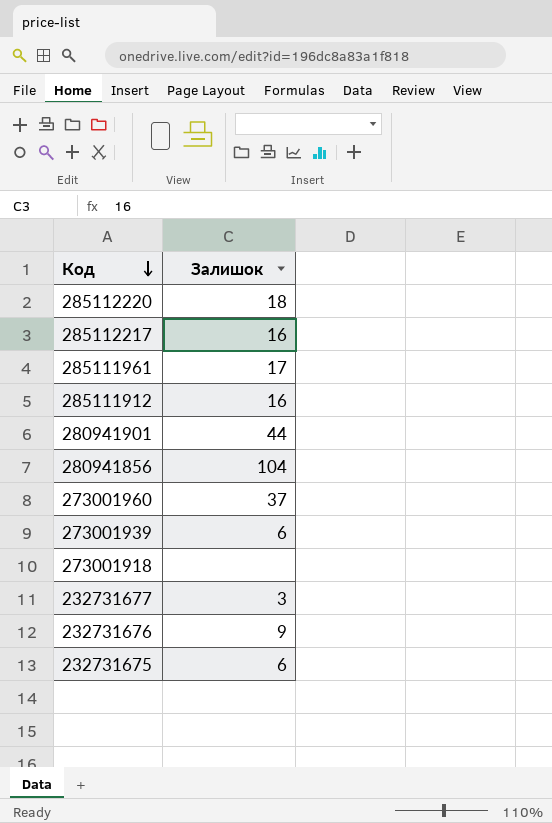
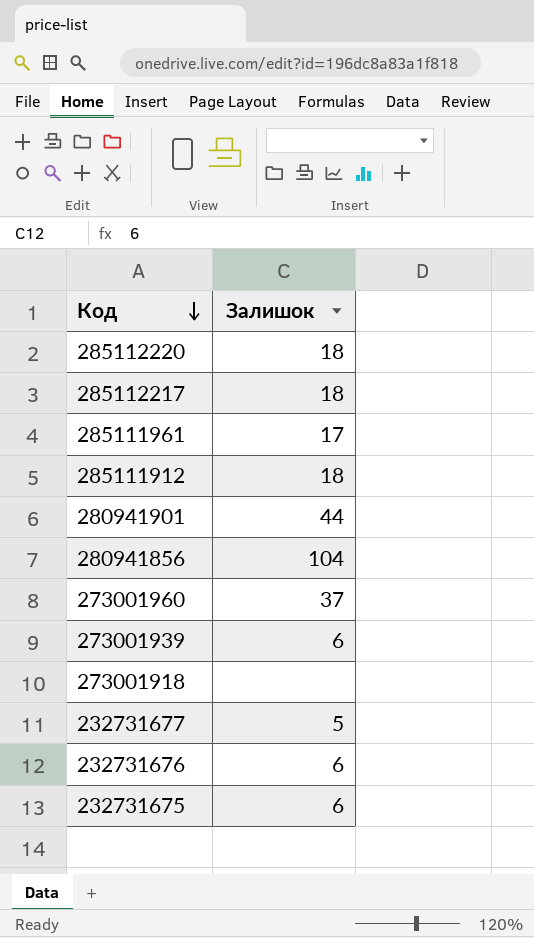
285112217 | Залишок: 16 -> 18
285111912 | Залишок: 16 -> 18
232731677 | Залишок: 3 -> 5
232731676 | Залишок: 9 -> 6

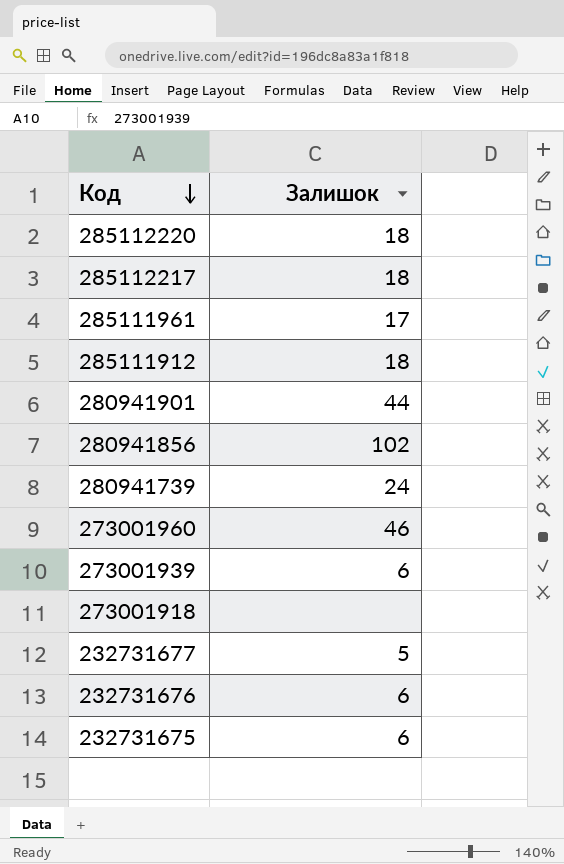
280941856 | Залишок: 104 -> 102
row 280941739: none -> 24
273001960 | Залишок: 37 -> 46

